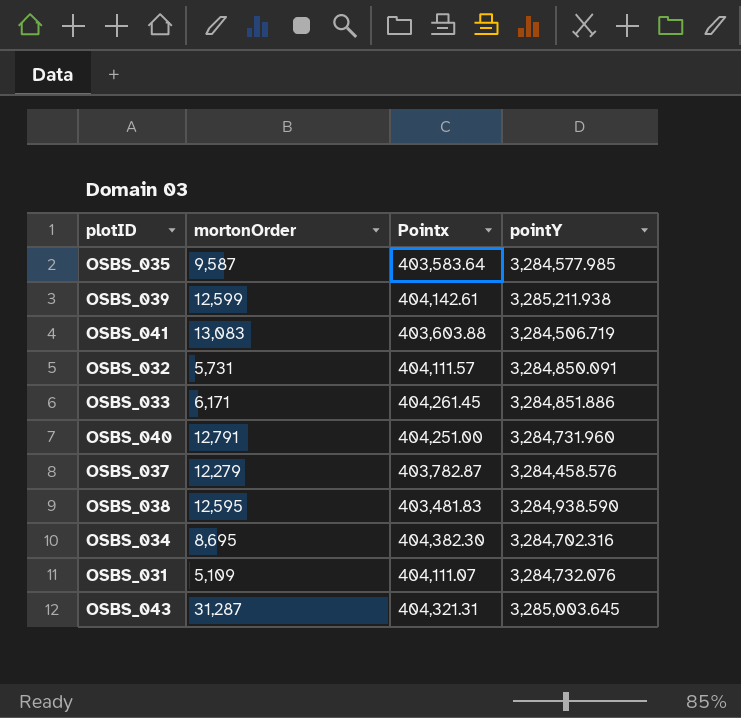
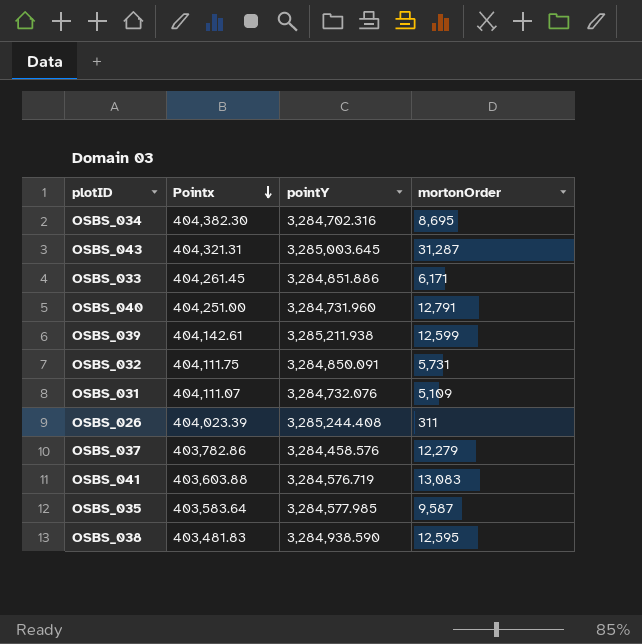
row order: none -> Pointx descending
column mortonOrder | position: 2 -> 4
OSBS_032 | Pointx: 404,111.57 -> 404,111.75
row OSBS_026: none -> 404,023.39 | 3,285,244.408 | 311
OSBS_037 | Pointx: 403,782.87 -> 403,782.86
OSBS_041 | pointY: 3,284,506.719 -> 3,284,576.719

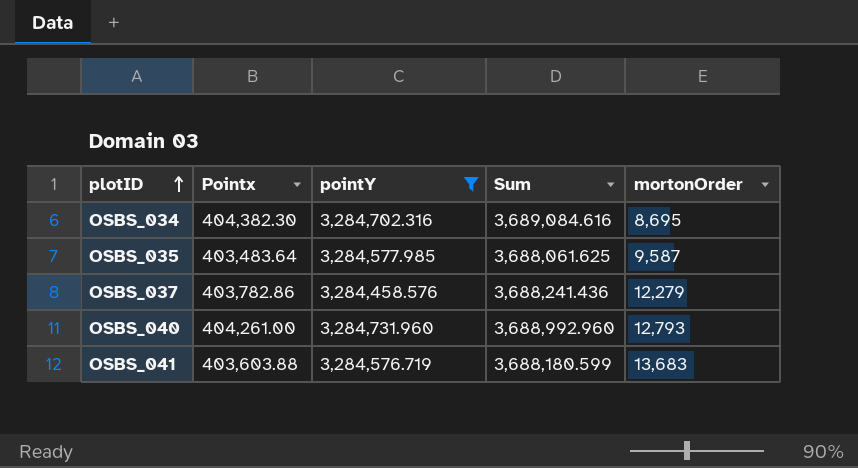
filter: none -> pointY <= 3,284,731.960
row order: Pointx descending -> plotID ascending
column Sum | formula: none -> [Pointx] + [pointY]
OSBS_035 | Pointx: 403,583.64 -> 403,483.64
OSBS_040 | Pointx: 404,251.00 -> 404,261.00
OSBS_040 | mortonOrder: 12,791 -> 12,793
OSBS_041 | mortonOrder: 13,083 -> 13,683

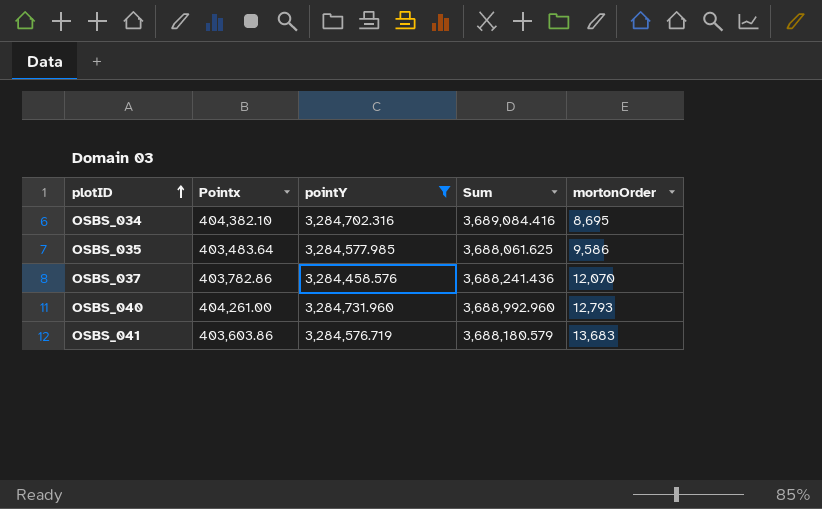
OSBS_034 | Pointx: 404,382.30 -> 404,382.10
OSBS_034 | Sum: 3,689,084.616 -> 3,689,084.416
OSBS_035 | mortonOrder: 9,587 -> 9,586
OSBS_037 | mortonOrder: 12,279 -> 12,070
OSBS_041 | Pointx: 403,603.88 -> 403,603.86
OSBS_041 | Sum: 3,688,180.599 -> 3,688,180.579

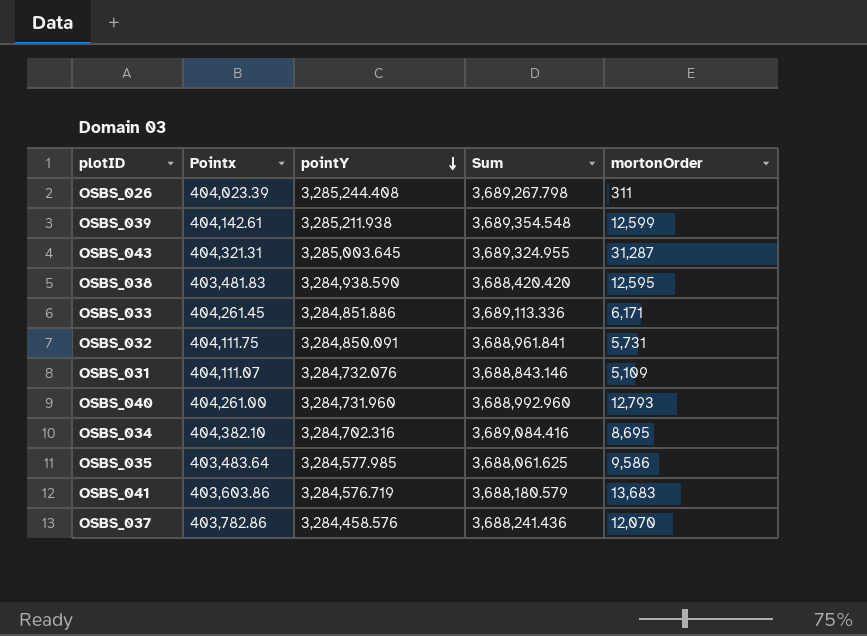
filter: pointY <= 3,284,731.960 -> none
row order: plotID ascending -> pointY descending

